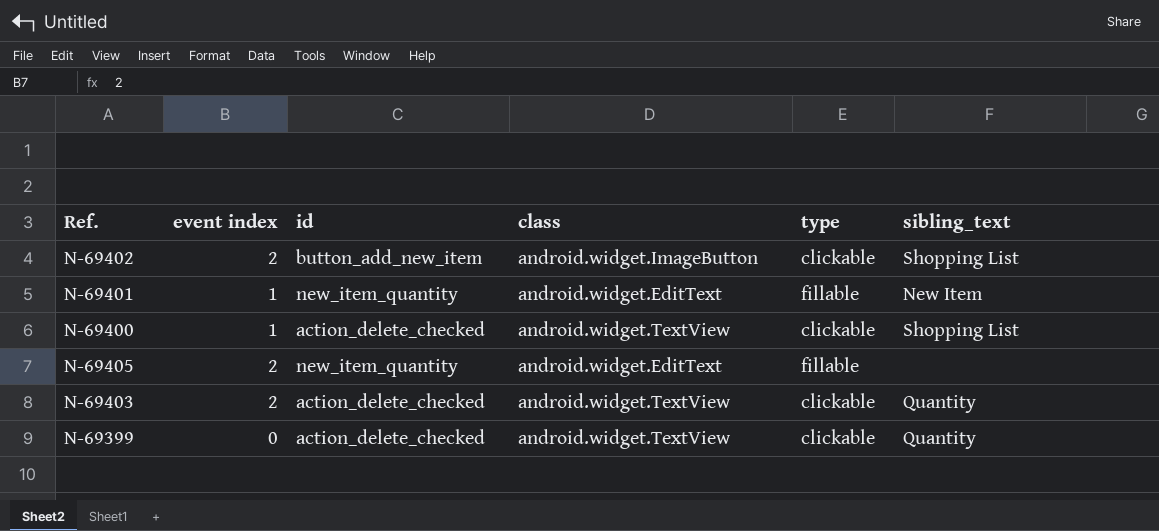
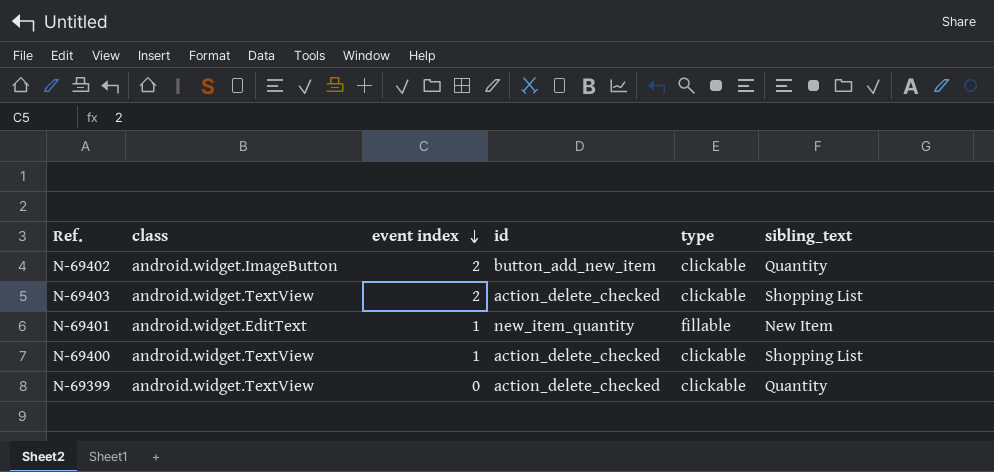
row order: none -> event index descending
column class | position: 4 -> 2
row N-69405: 2 | new_item_quantity | android.widget.EditText | fillable | none -> none
N-69402 | sibling_text: Shopping List -> Quantity
N-69403 | sibling_text: Quantity -> Shopping List

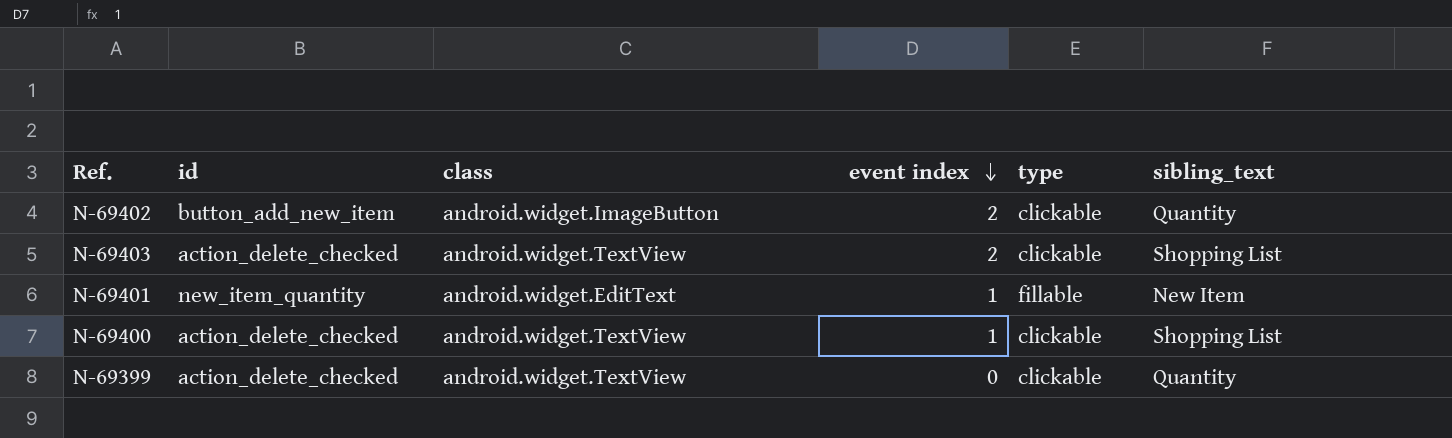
column id | position: 4 -> 2

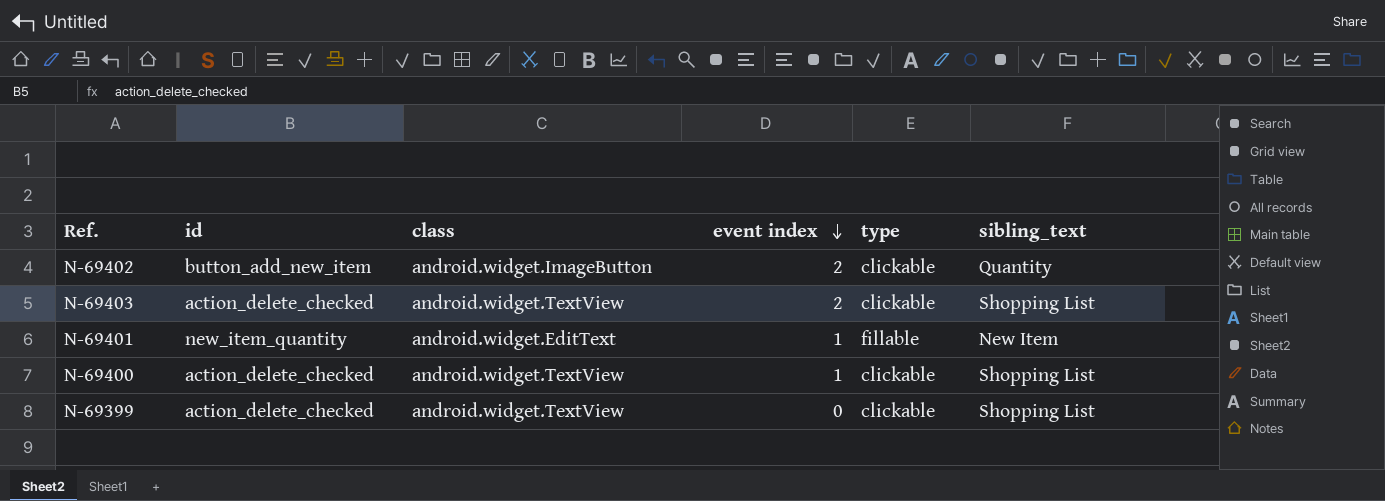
N-69399 | sibling_text: Quantity -> Shopping List

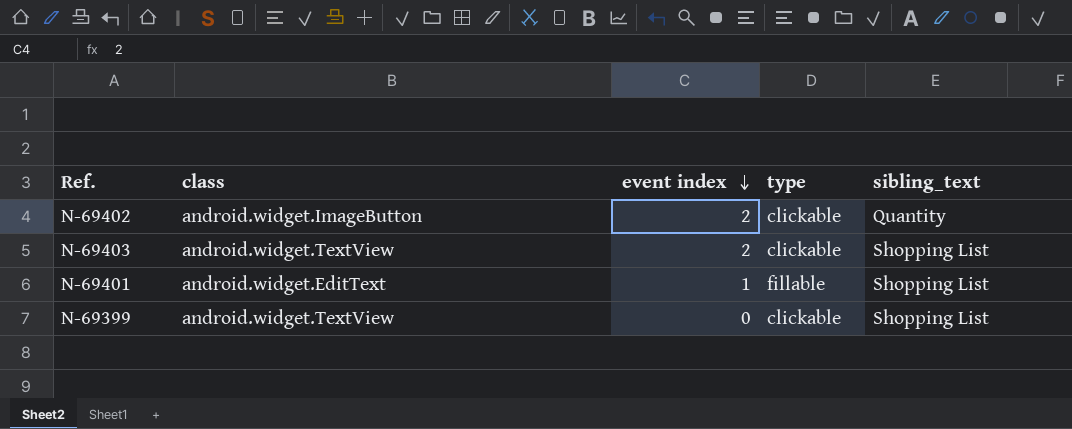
column id | position: 2 -> none
row N-69400: action_delete_checked | android.widget.TextView | 1 | clickable | Shopping List -> none
N-69401 | sibling_text: New Item -> Shopping List

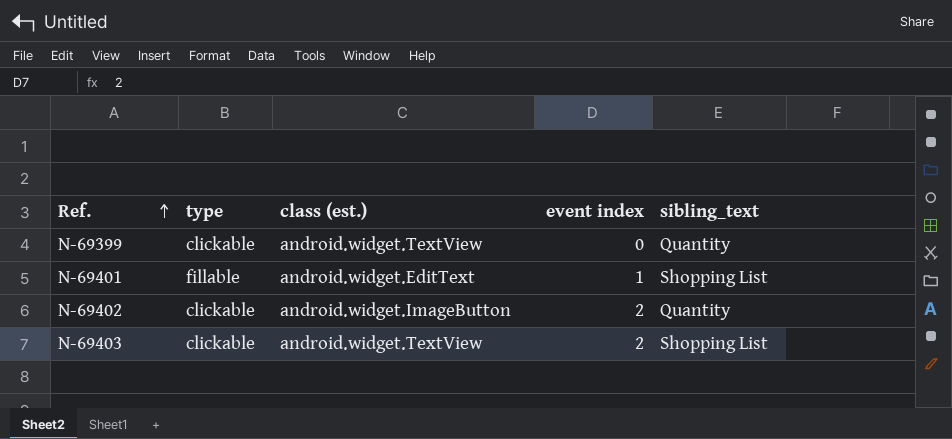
row order: event index descending -> Ref. ascending
column type | position: 4 -> 2
column name: class -> class (est.)
N-69399 | sibling_text: Shopping List -> Quantity

